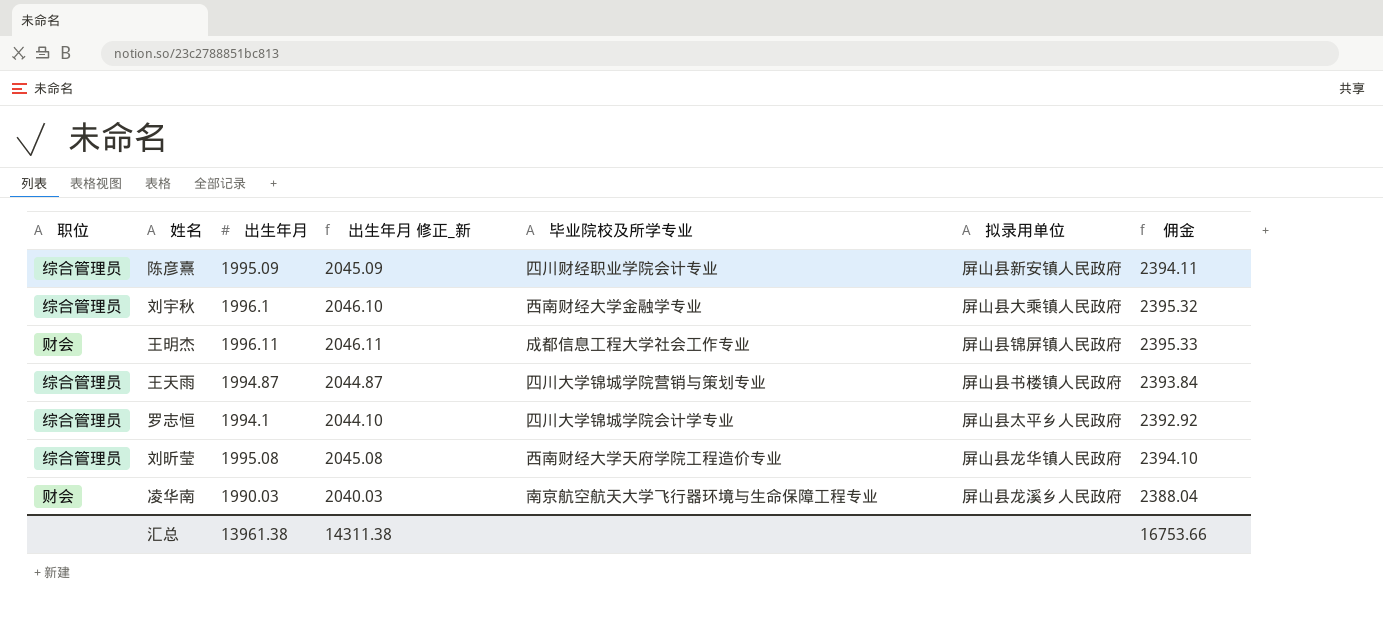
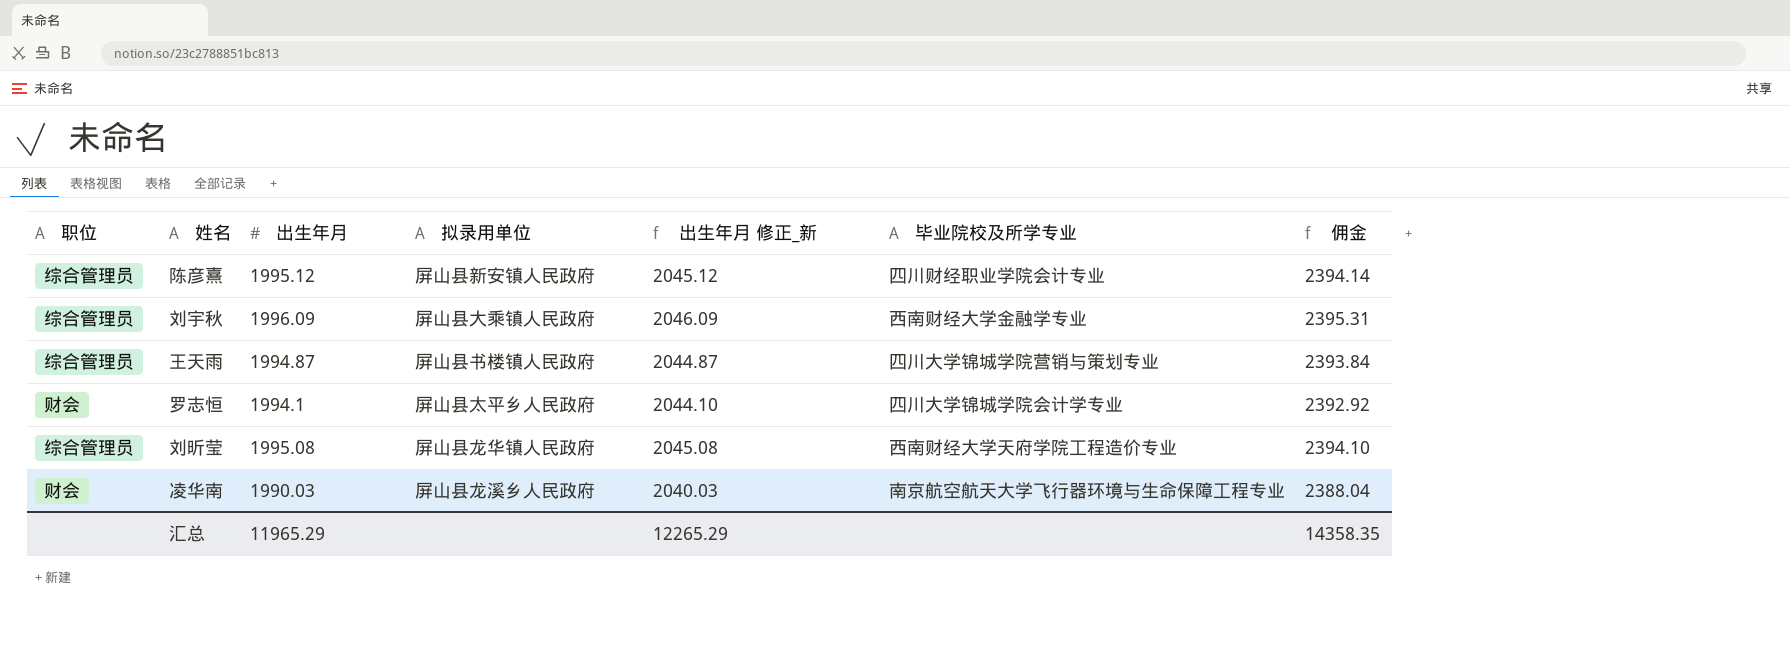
column 拟录用单位 | position: 6 -> 4
row 王明杰: 财会 | 1996.11 | 2046.11 | 成都信息工程大学社会工作专业 | 屏山县锦屏镇人民政府 | 2395.33 -> none
陈彦熹 | 出生年月: 1995.09 -> 1995.12
陈彦熹 | 出生年月 修正_新: 2045.09 -> 2045.12
陈彦熹 | 佣金: 2394.11 -> 2394.14
刘宇秋 | 出生年月: 1996.1 -> 1996.09
刘宇秋 | 出生年月 修正_新: 2046.10 -> 2046.09
刘宇秋 | 佣金: 2395.32 -> 2395.31
罗志恒 | 职位: 综合管理员 -> 财会
汇总 | 出生年月: 13961.38 -> 11965.29
汇总 | 出生年月 修正_新: 14311.38 -> 12265.29
汇总 | 佣金: 16753.66 -> 14358.35

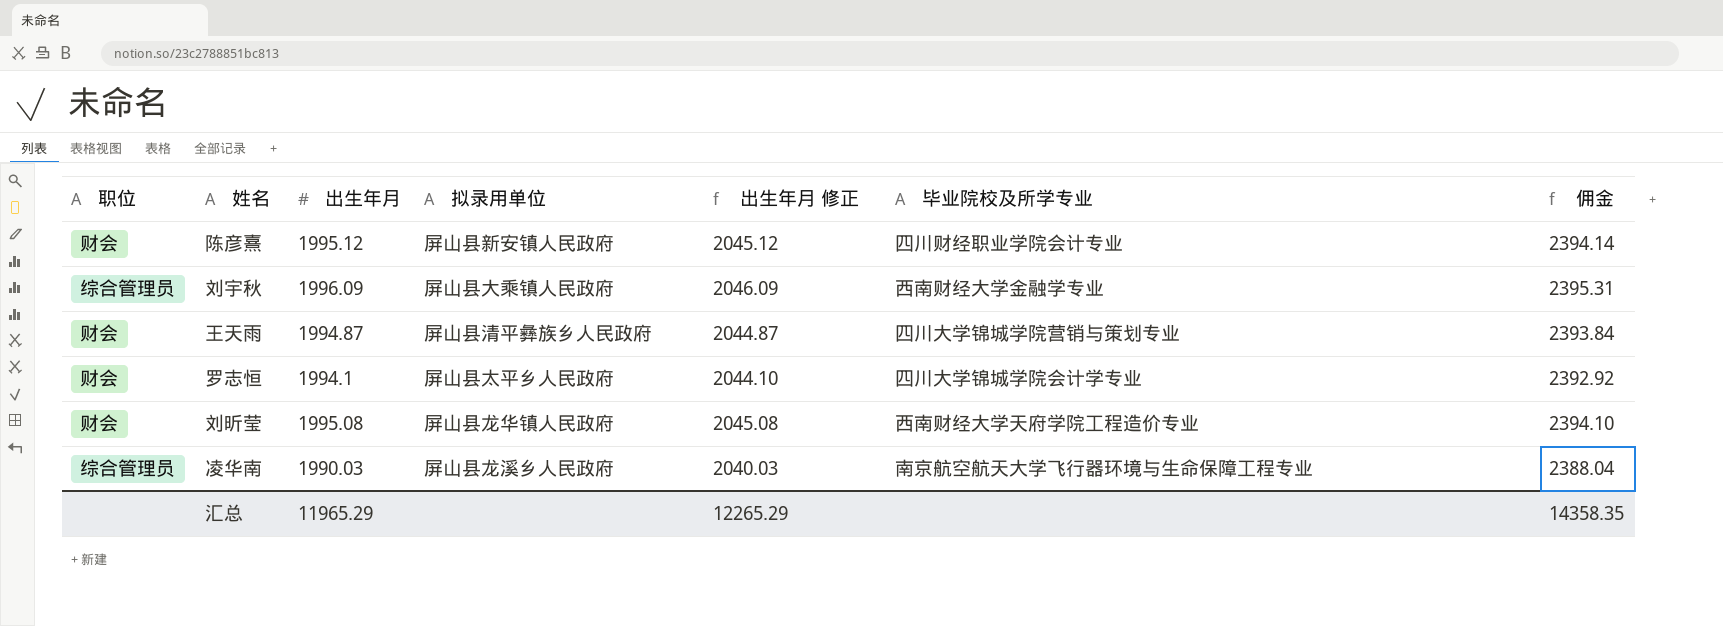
column name: 出生年月 修正_新 -> 出生年月 修正
陈彦熹 | 职位: 综合管理员 -> 财会
王天雨 | 职位: 综合管理员 -> 财会
王天雨 | 拟录用单位: 屏山县书楼镇人民政府 -> 屏山县清平彝族乡人民政府
刘昕莹 | 职位: 综合管理员 -> 财会
凌华南 | 职位: 财会 -> 综合管理员

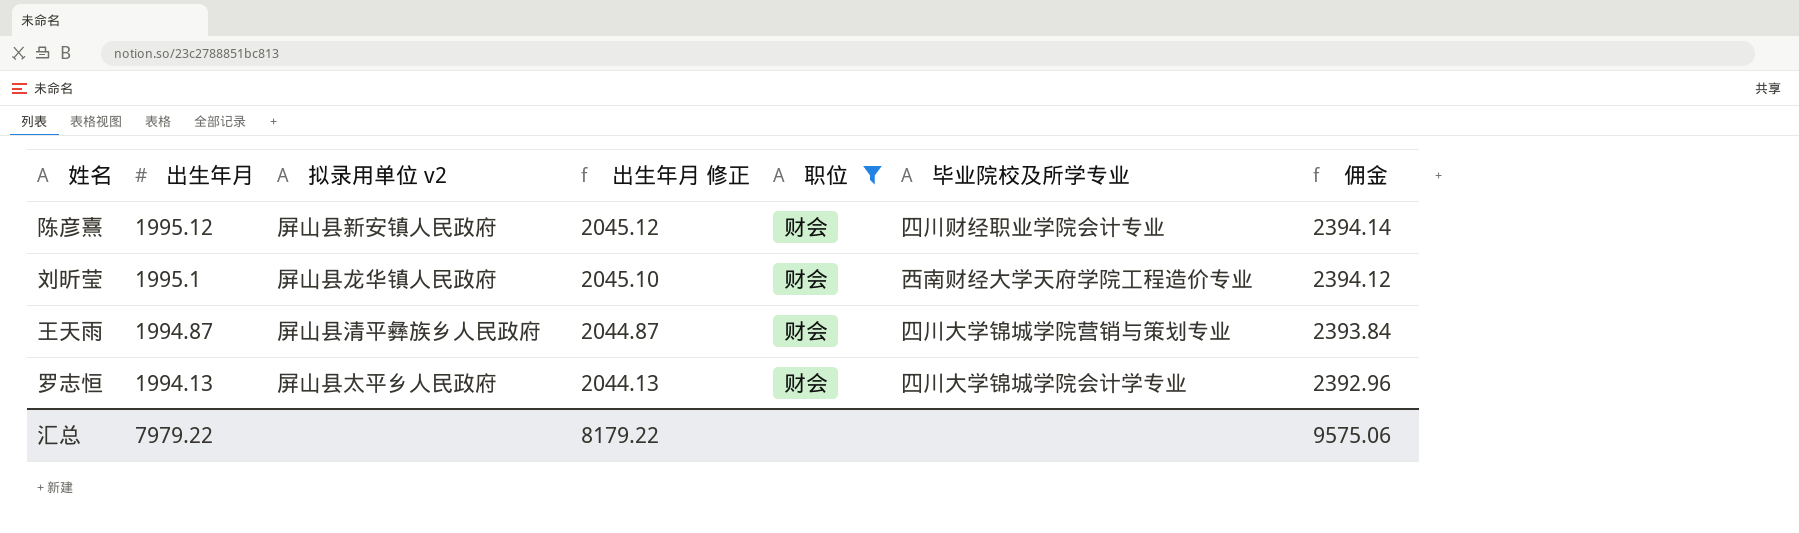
filter: none -> 职位 = 财会
row order: none -> 出生年月 descending
column name: 拟录用单位 -> 拟录用单位 v2
column 职位 | position: 1 -> 5
刘昕莹 | 出生年月: 1995.08 -> 1995.1
刘昕莹 | 出生年月 修正: 2045.08 -> 2045.10
刘昕莹 | 佣金: 2394.10 -> 2394.12
罗志恒 | 出生年月: 1994.1 -> 1994.13
罗志恒 | 出生年月 修正: 2044.10 -> 2044.13
罗志恒 | 佣金: 2392.92 -> 2392.96
汇总 | 出生年月: 11965.29 -> 7979.22
汇总 | 出生年月 修正: 12265.29 -> 8179.22
汇总 | 佣金: 14358.35 -> 9575.06

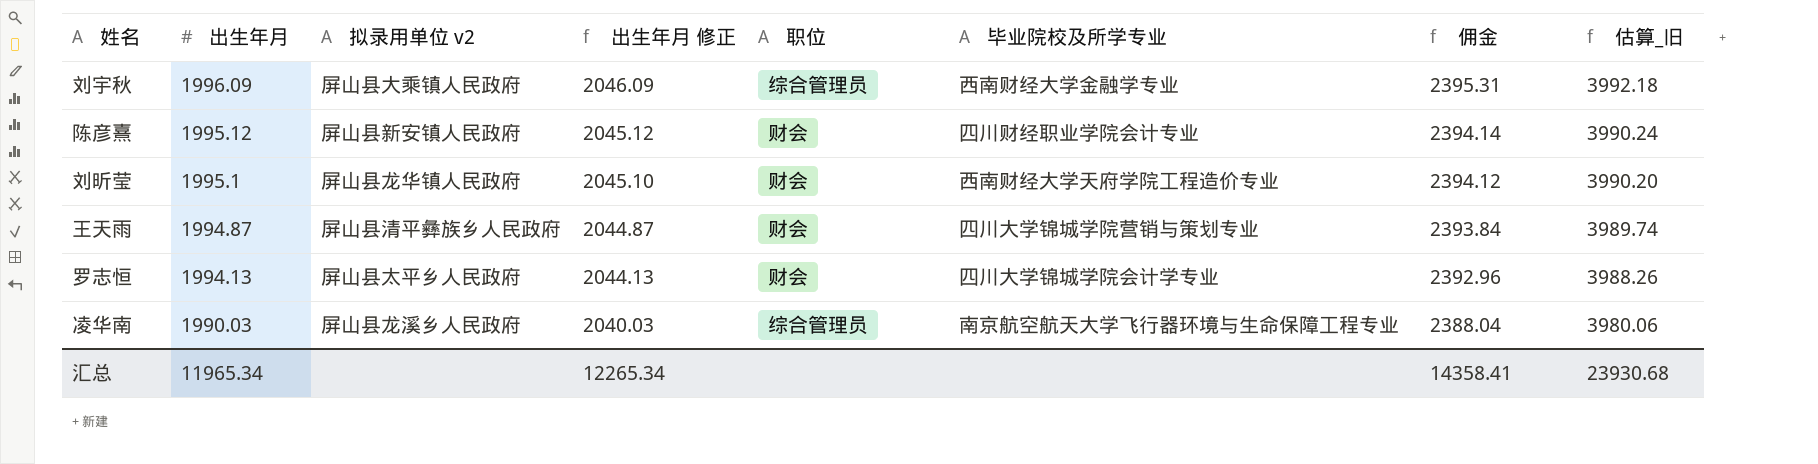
filter: 职位 = 财会 -> none
column 估算_旧 | formula: none -> [出生年月] * 2
汇总 | 出生年月: 7979.22 -> 11965.34
汇总 | 出生年月 修正: 8179.22 -> 12265.34
汇总 | 佣金: 9575.06 -> 14358.41

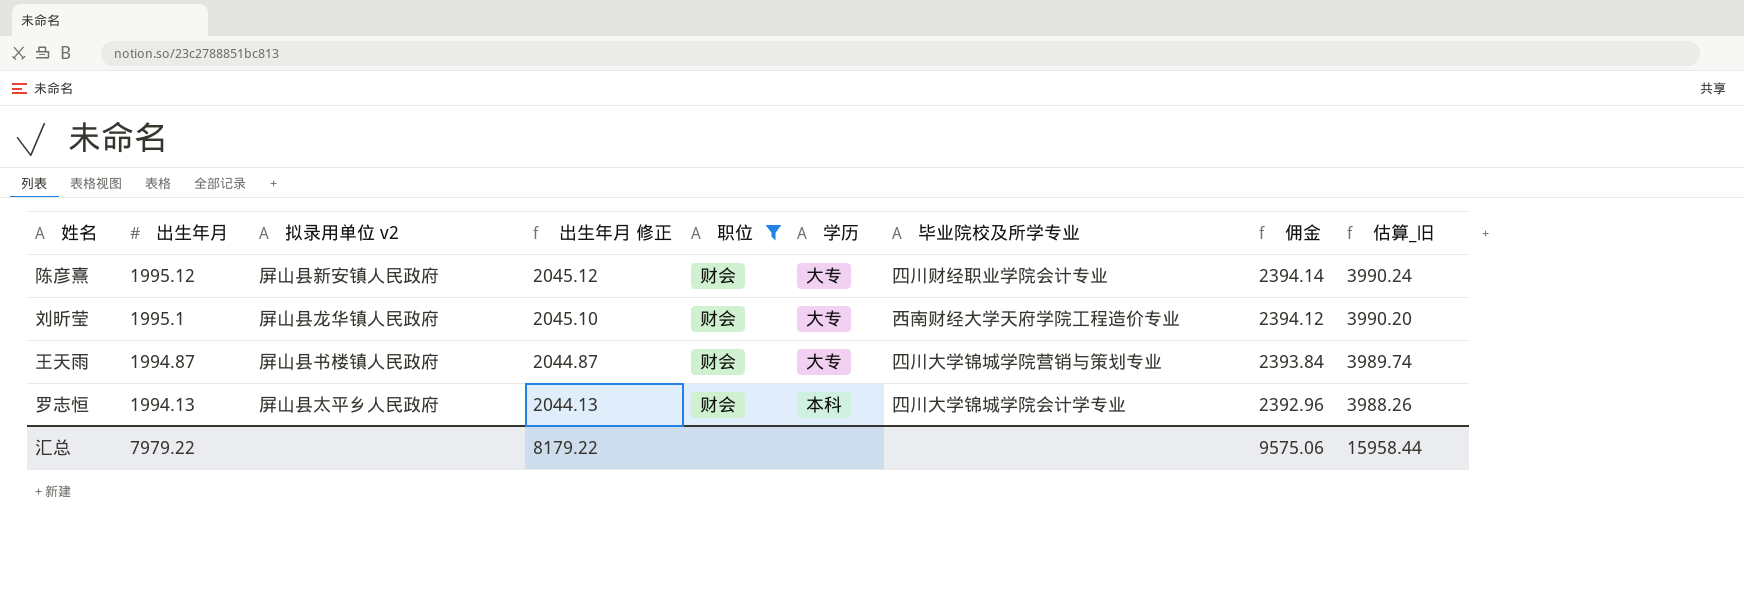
filter: none -> 职位 = 财会
column 学历 | position: none -> 6
王天雨 | 拟录用单位 v2: 屏山县清平彝族乡人民政府 -> 屏山县书楼镇人民政府
汇总 | 出生年月: 11965.34 -> 7979.22
汇总 | 出生年月 修正: 12265.34 -> 8179.22
汇总 | 佣金: 14358.41 -> 9575.06
汇总 | 估算_旧: 23930.68 -> 15958.44

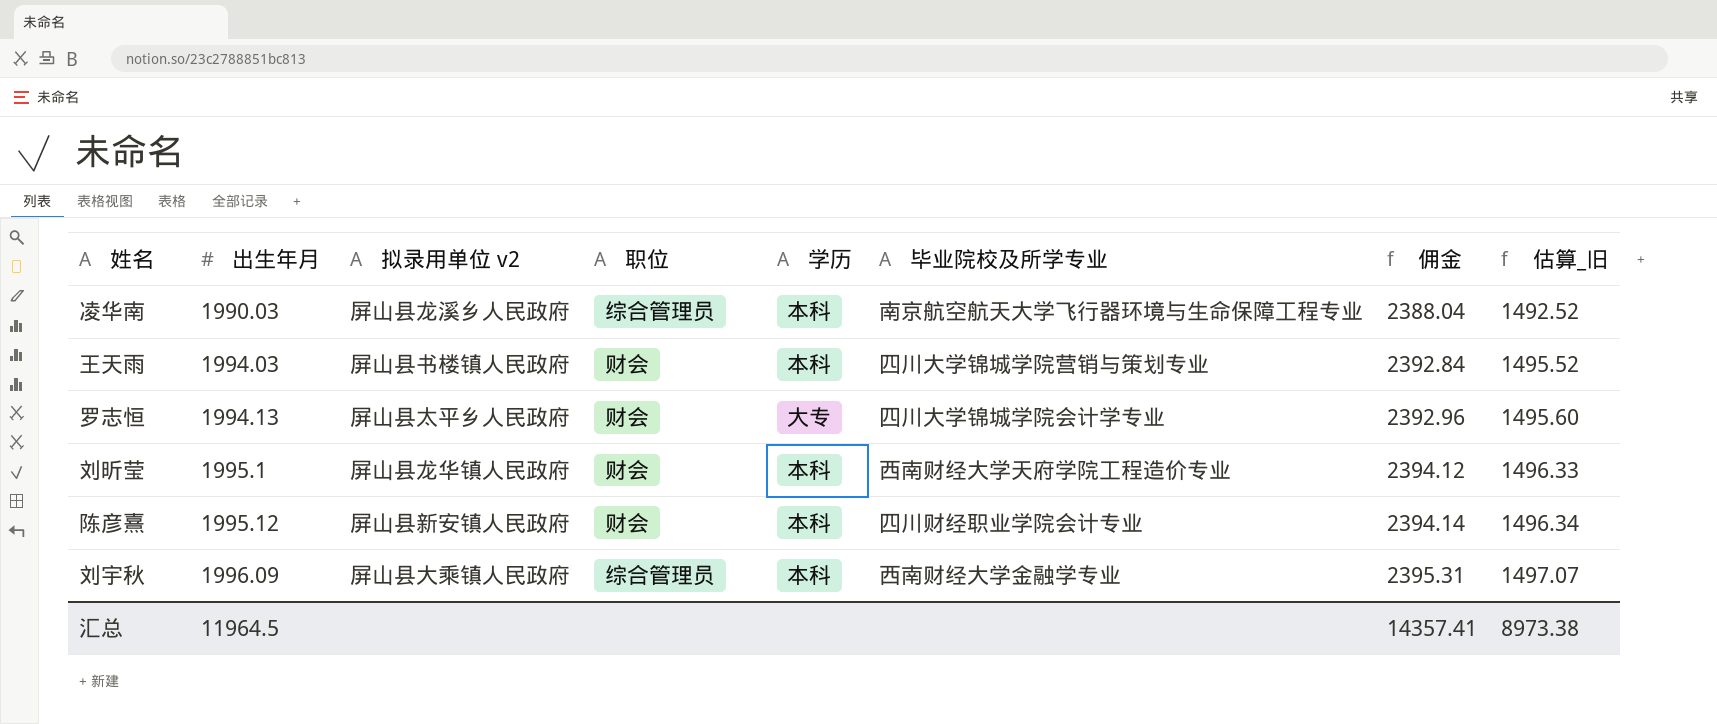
filter: 职位 = 财会 -> none
row order: 出生年月 descending -> 出生年月 ascending
column 出生年月 修正 | formula: [出生年月] + 50 -> none
column 估算_旧 | formula: [出生年月] * 2 -> [出生年月] * 0.75
王天雨 | 出生年月: 1994.87 -> 1994.03
王天雨 | 学历: 大专 -> 本科
王天雨 | 佣金: 2393.84 -> 2392.84
罗志恒 | 学历: 本科 -> 大专
刘昕莹 | 学历: 大专 -> 本科
陈彦熹 | 学历: 大专 -> 本科
汇总 | 出生年月: 7979.22 -> 11964.5
汇总 | 佣金: 9575.06 -> 14357.41
汇总 | 估算_旧: 15958.44 -> 8973.38

